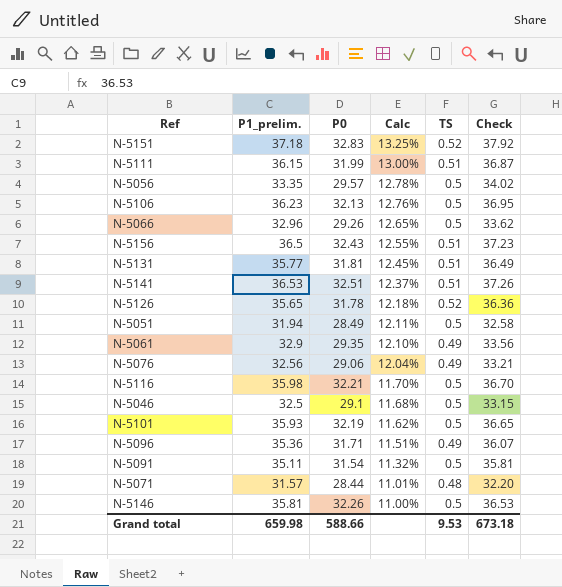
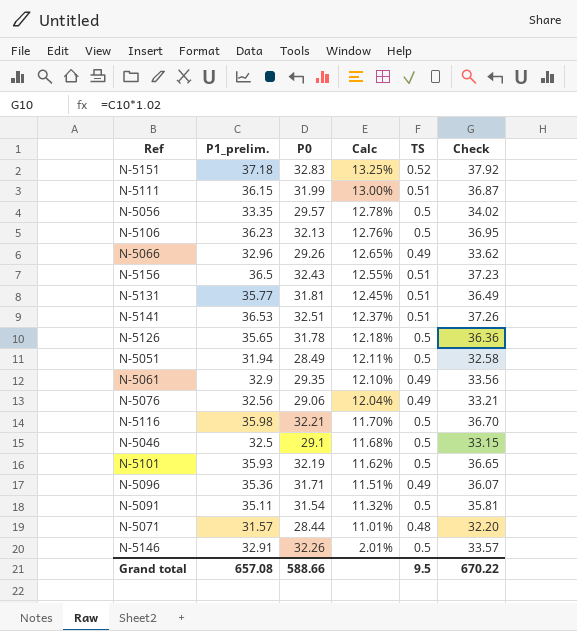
N-5066 | TS: 0.5 -> 0.49
N-5126 | TS: 0.52 -> 0.5
N-5146 | P1_prelim.: 35.81 -> 32.91
N-5146 | Calc: 11.00% -> 2.01%
N-5146 | Check: 36.53 -> 33.57
Grand total | P1_prelim.: 659.98 -> 657.08
Grand total | TS: 9.53 -> 9.5
Grand total | Check: 673.18 -> 670.22

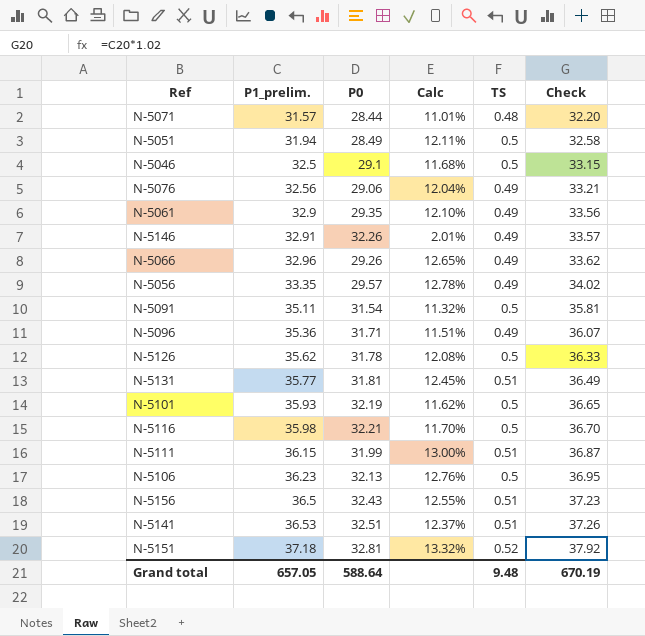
row order: Calc descending -> P1_prelim. ascending
N-5146 | TS: 0.5 -> 0.49
N-5056 | TS: 0.5 -> 0.49
N-5126 | P1_prelim.: 35.65 -> 35.62
N-5126 | Calc: 12.18% -> 12.08%
N-5126 | Check: 36.36 -> 36.33
N-5151 | P0: 32.83 -> 32.81
N-5151 | Calc: 13.25% -> 13.32%
Grand total | P1_prelim.: 657.08 -> 657.05
Grand total | P0: 588.66 -> 588.64
Grand total | TS: 9.5 -> 9.48
Grand total | Check: 670.22 -> 670.19

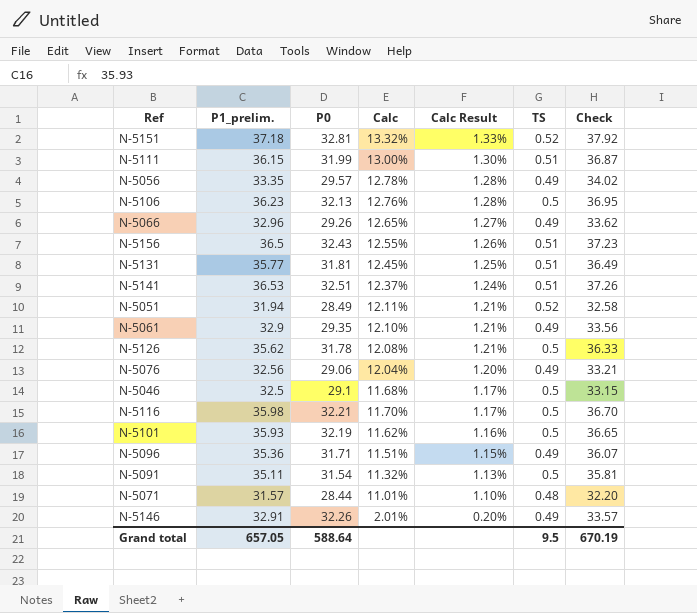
row order: P1_prelim. ascending -> Calc Result descending
column Calc Result | formula: none -> [Calc] * 0.1
N-5051 | TS: 0.5 -> 0.52
Grand total | TS: 9.48 -> 9.5

